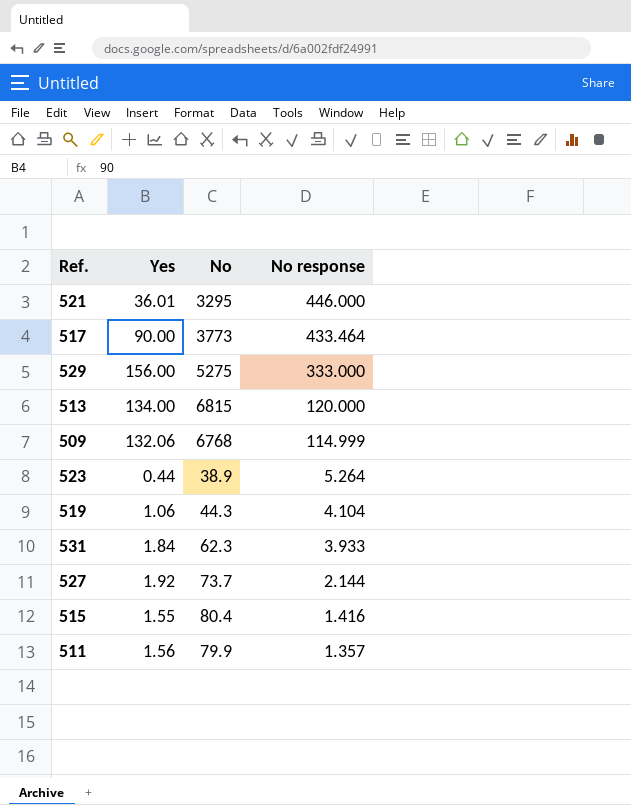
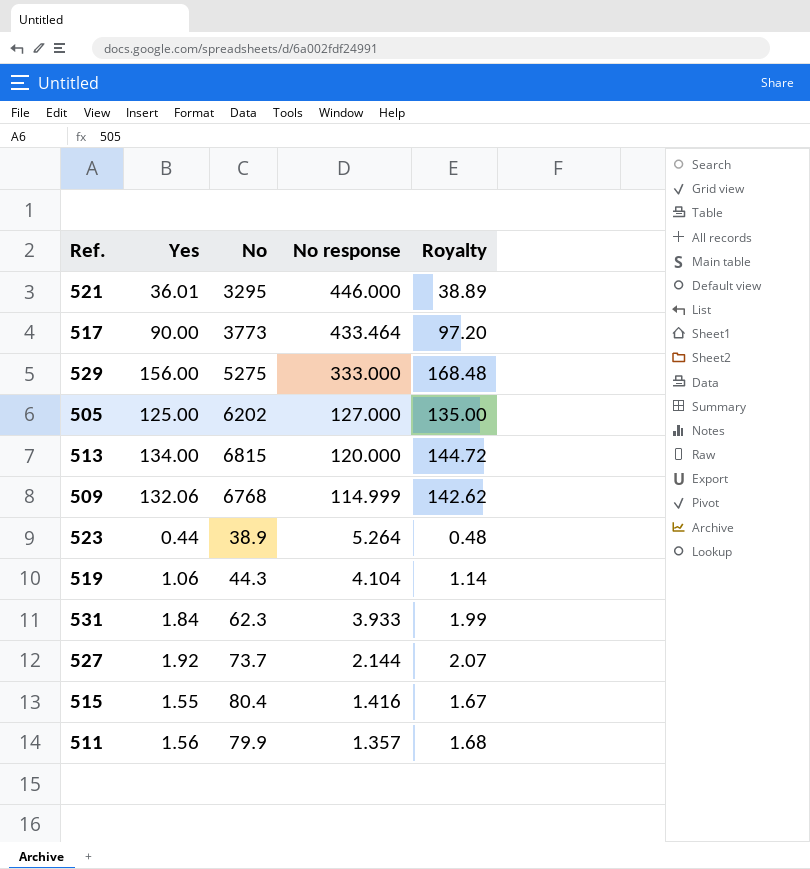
column Royalty | formula: none -> [Yes] * 1.08
row 505: none -> 125.00 | 6202 | 127.000 | 135.00

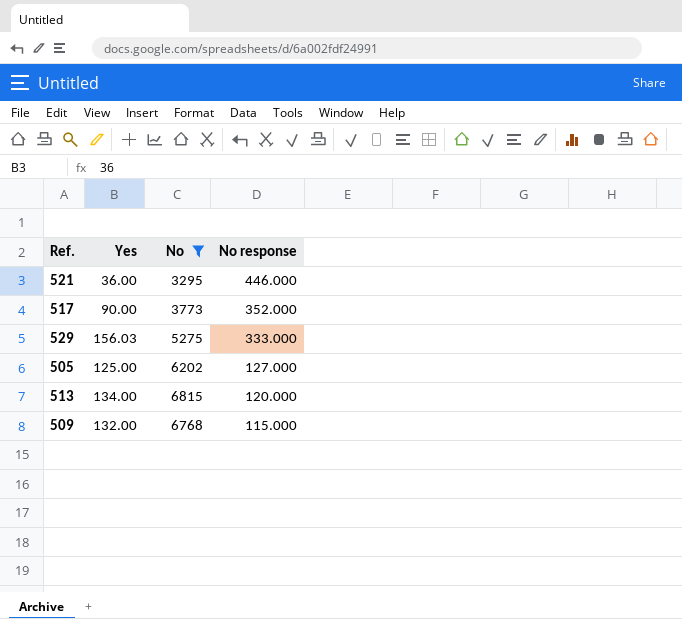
filter: none -> No >= 3295
column Royalty | formula: [Yes] * 1.08 -> none
521 | Yes: 36.01 -> 36.00
517 | No response: 433.464 -> 352.000
529 | Yes: 156.00 -> 156.03
509 | Yes: 132.06 -> 132.00
509 | No response: 114.999 -> 115.000

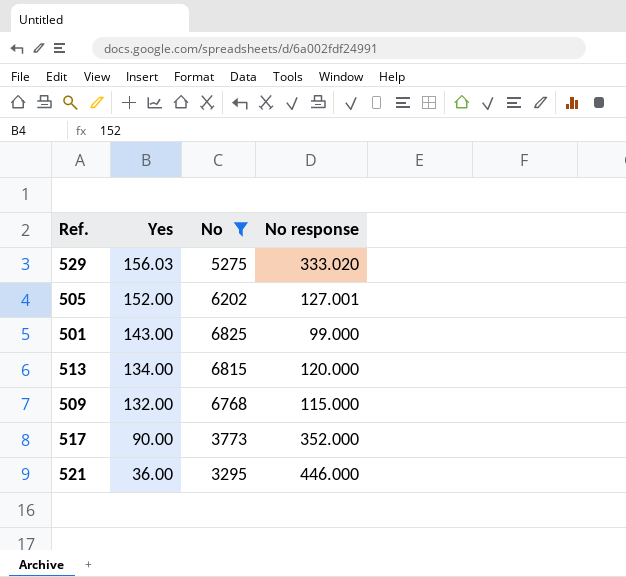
row order: No response descending -> Yes descending
529 | No response: 333.000 -> 333.020
505 | Yes: 125.00 -> 152.00
505 | No response: 127.000 -> 127.001
row 501: none -> 143.00 | 6825 | 99.000

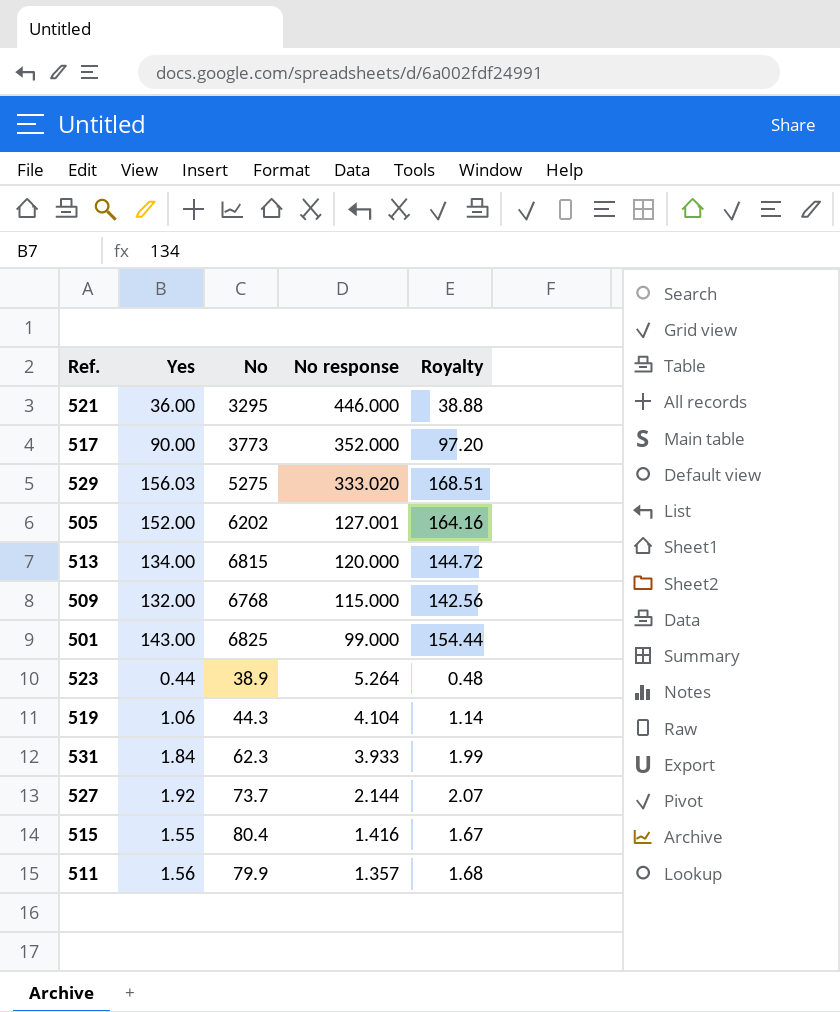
filter: No >= 3295 -> none
row order: Yes descending -> No response descending
column Royalty | formula: none -> [Yes] * 1.08

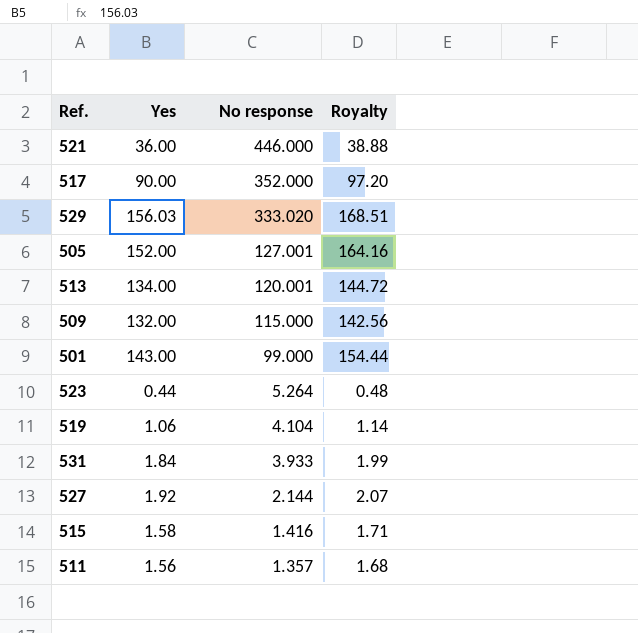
column No | position: 3 -> none
513 | No response: 120.000 -> 120.001
515 | Yes: 1.55 -> 1.58
515 | Royalty: 1.67 -> 1.71

